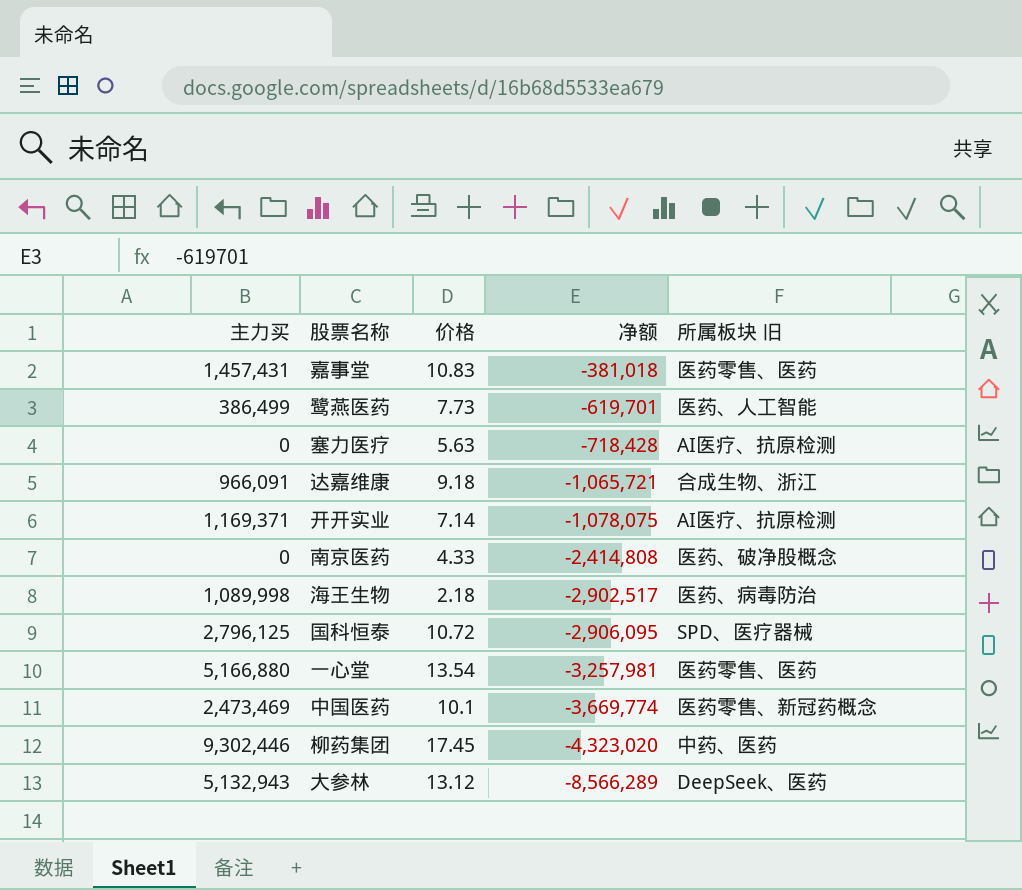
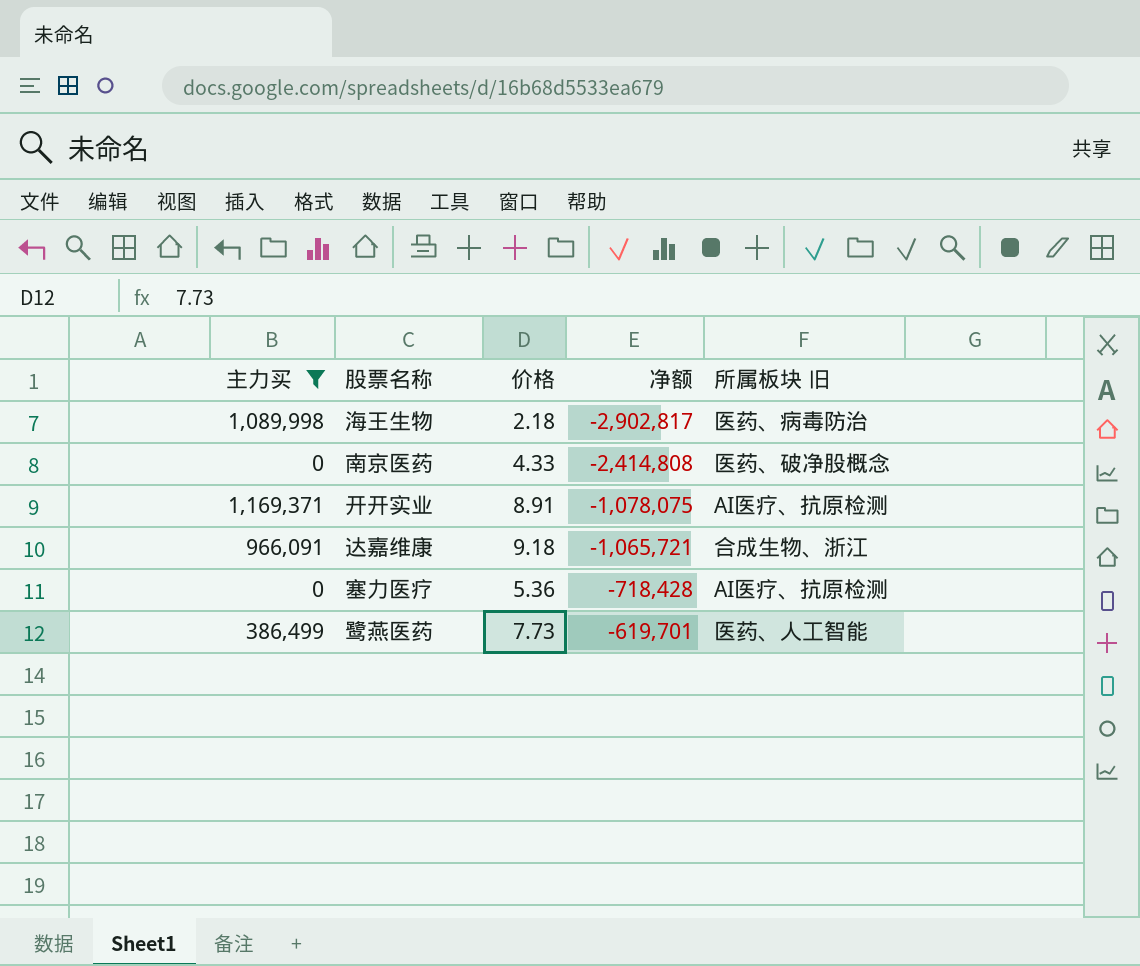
filter: none -> 主力买 <= 1,169,371
row order: 净额 descending -> 净额 ascending
海王生物 | 净额: -2,902,517 -> -2,902,817
开开实业 | 价格: 7.14 -> 8.91
塞力医疗 | 价格: 5.63 -> 5.36

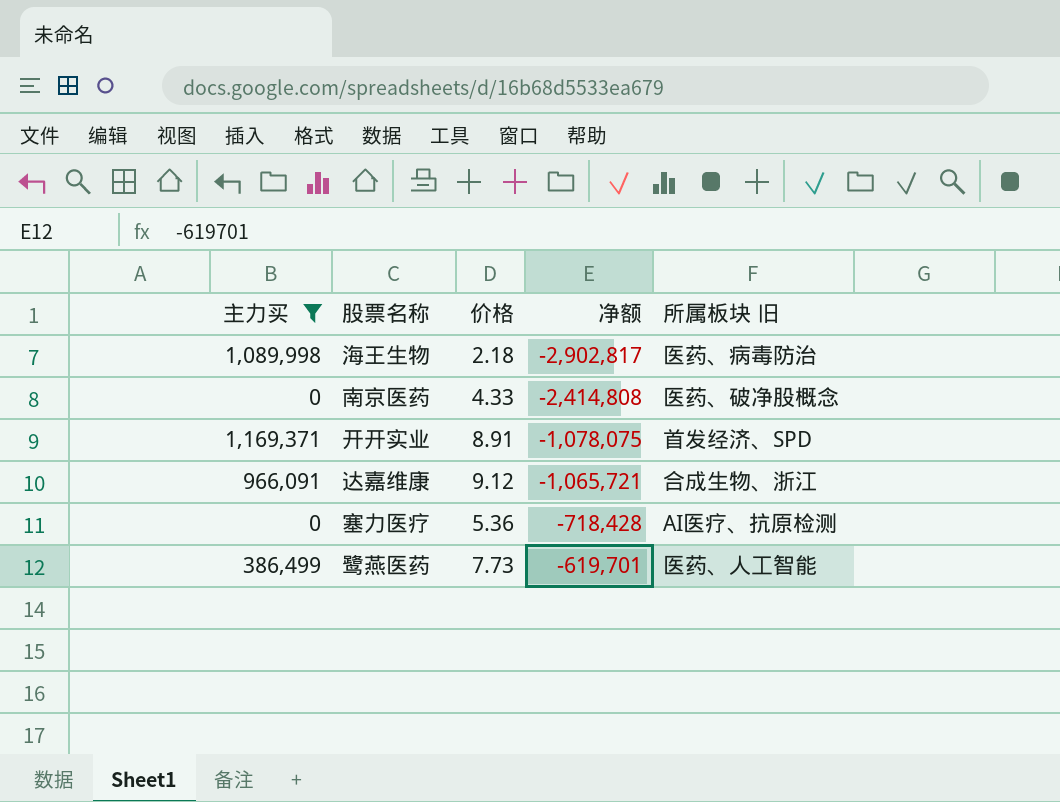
开开实业 | 所属板块 旧: AI医疗、抗原检测 -> 首发经济、SPD
达嘉维康 | 价格: 9.18 -> 9.12

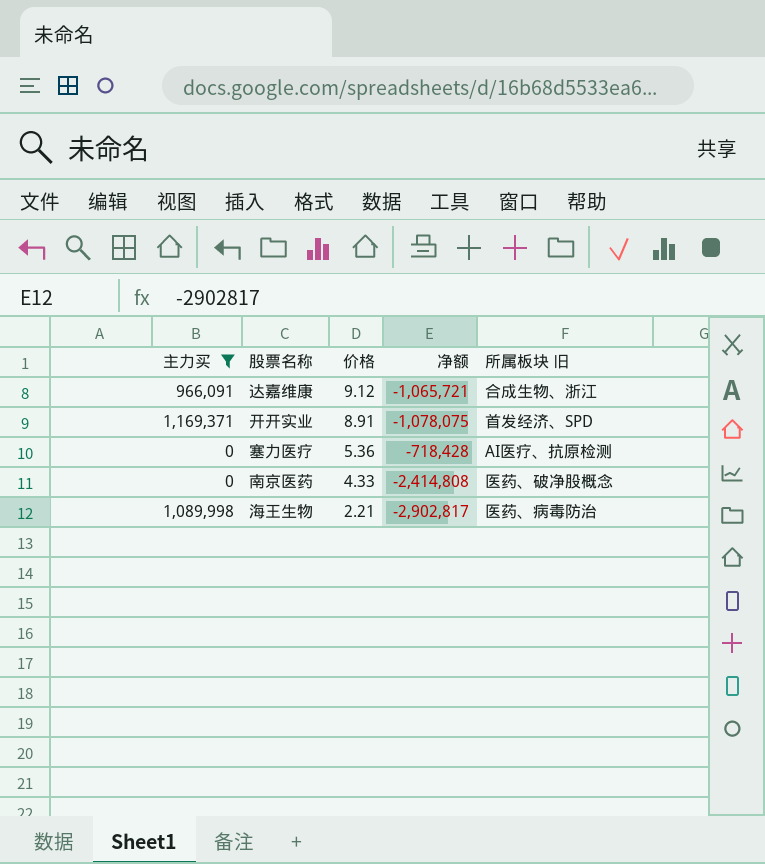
row order: 净额 ascending -> 价格 descending
row 鹭燕医药: 386,499 | 7.73 | -619,701 | 医药、人工智能 -> none
海王生物 | 价格: 2.18 -> 2.21

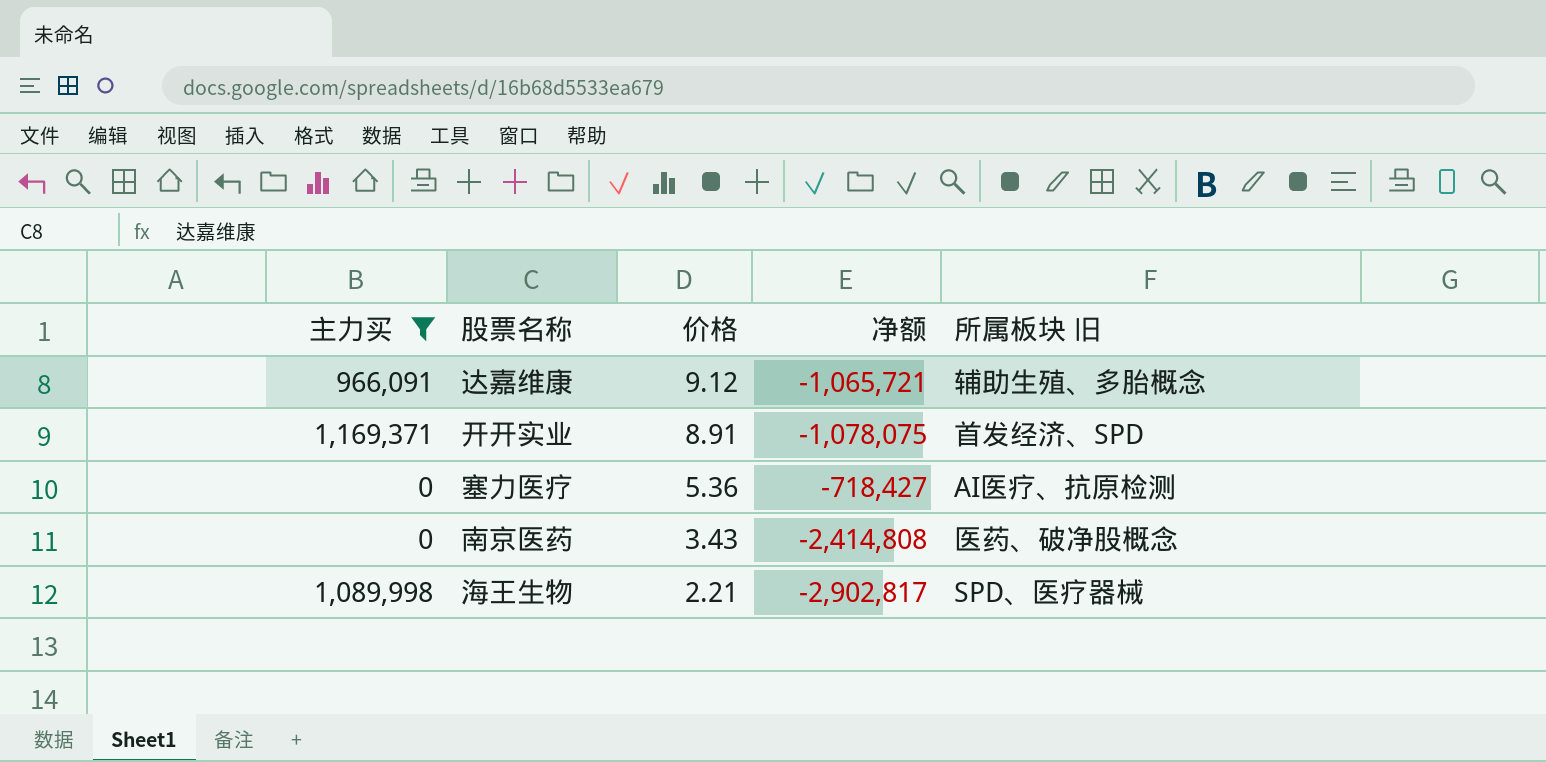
达嘉维康 | 所属板块 旧: 合成生物、浙江 -> 辅助生殖、多胎概念
塞力医疗 | 净额: -718,428 -> -718,427
南京医药 | 价格: 4.33 -> 3.43
海王生物 | 所属板块 旧: 医药、病毒防治 -> SPD、医疗器械

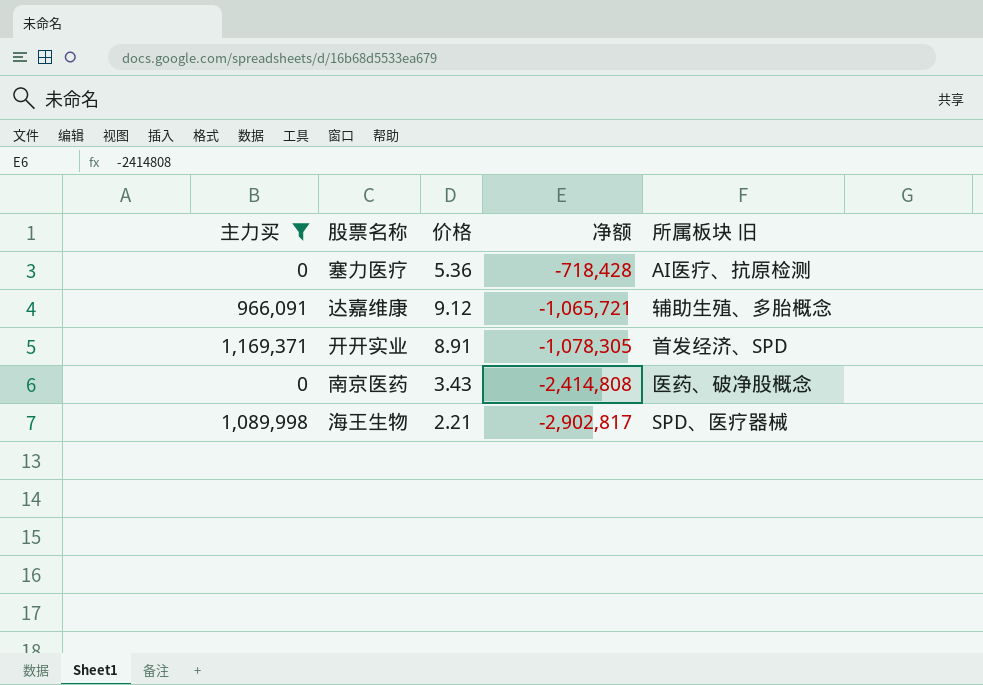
row order: 价格 descending -> 净额 descending
塞力医疗 | 净额: -718,427 -> -718,428
开开实业 | 净额: -1,078,075 -> -1,078,305

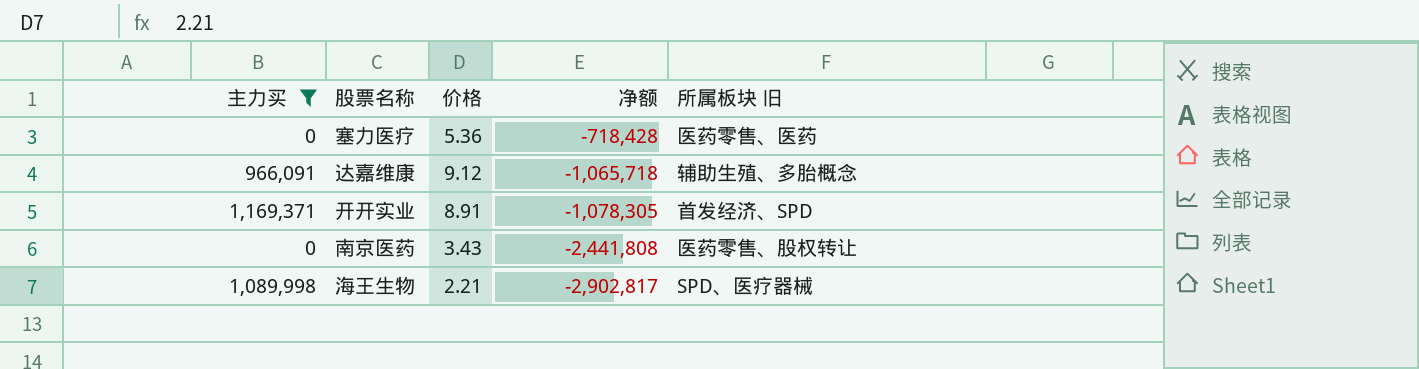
塞力医疗 | 所属板块 旧: AI医疗、抗原检测 -> 医药零售、医药
达嘉维康 | 净额: -1,065,721 -> -1,065,718
南京医药 | 净额: -2,414,808 -> -2,441,808
南京医药 | 所属板块 旧: 医药、破净股概念 -> 医药零售、股权转让

